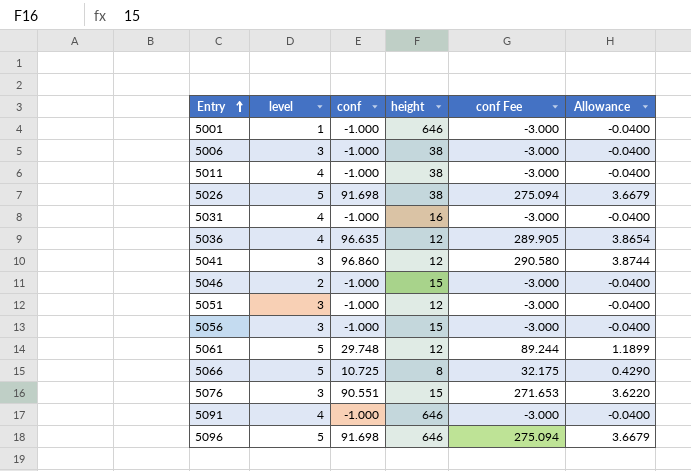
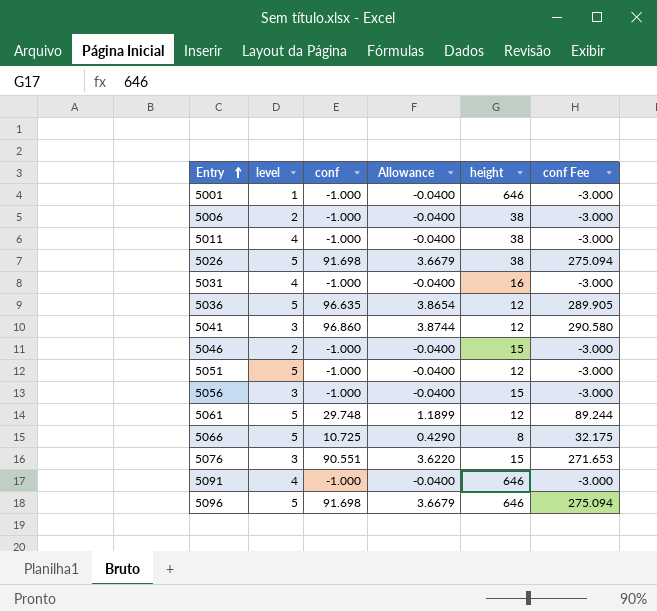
column Allowance | position: 6 -> 4
5006 | level: 3 -> 2
5036 | level: 4 -> 5
5051 | level: 3 -> 5

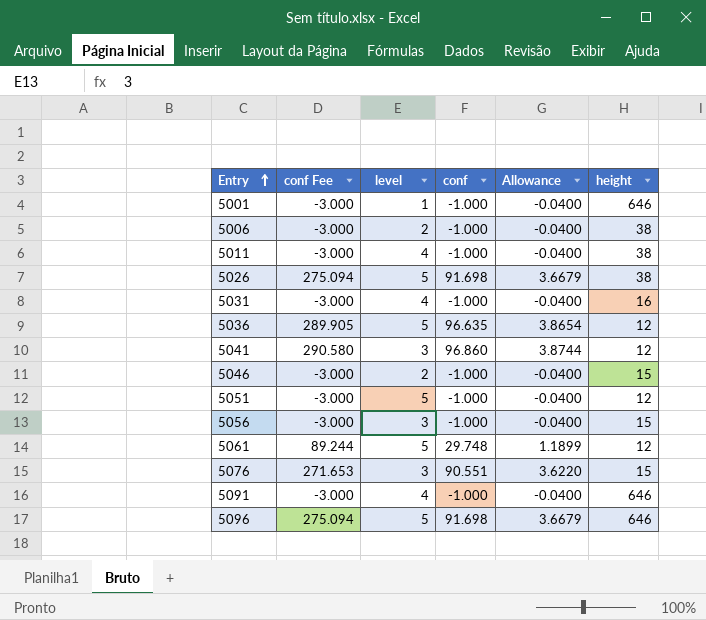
column conf Fee | position: 6 -> 2
row 5066: 5 | 10.725 | 0.4290 | 8 | 32.175 -> none

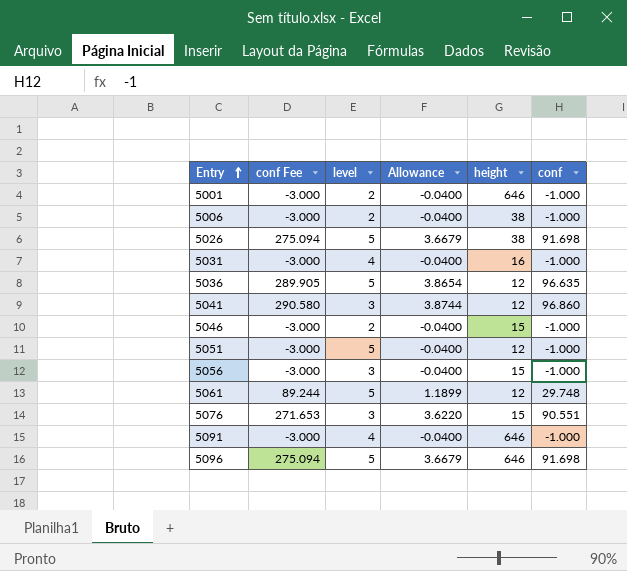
column conf | position: 4 -> 6
row 5011: -3.000 | 4 | -1.000 | -0.0400 | 38 -> none
5001 | level: 1 -> 2

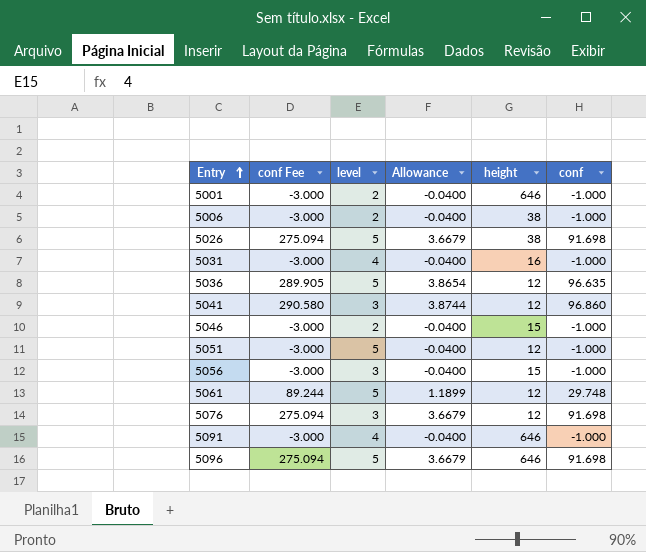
5076 | conf Fee: 271.653 -> 275.094
5076 | Allowance: 3.6220 -> 3.6679
5076 | height: 15 -> 12
5076 | conf: 90.551 -> 91.698

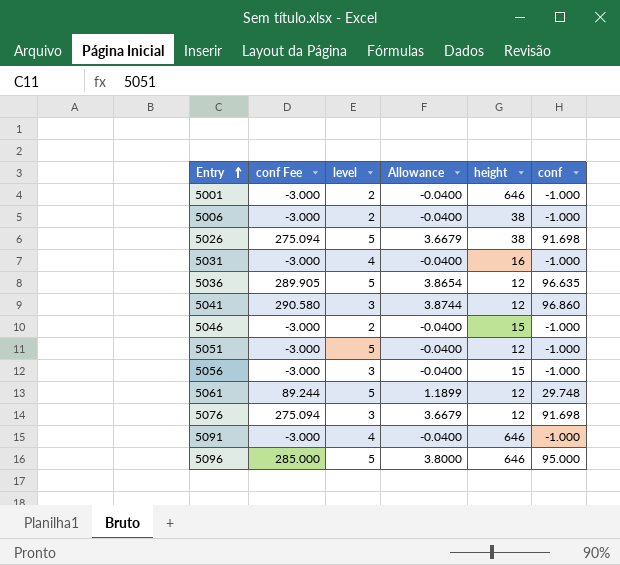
5096 | conf Fee: 275.094 -> 285.000
5096 | Allowance: 3.6679 -> 3.8000
5096 | conf: 91.698 -> 95.000

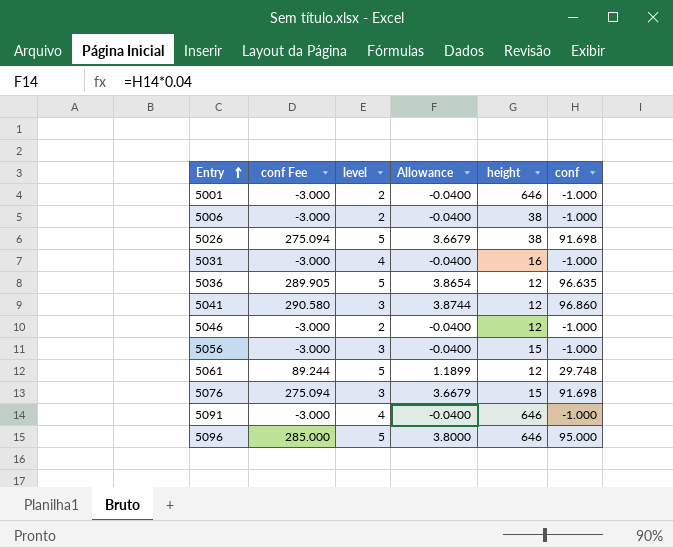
row 5051: -3.000 | 5 | -0.0400 | 12 | -1.000 -> none
5046 | height: 15 -> 12
5076 | height: 12 -> 15

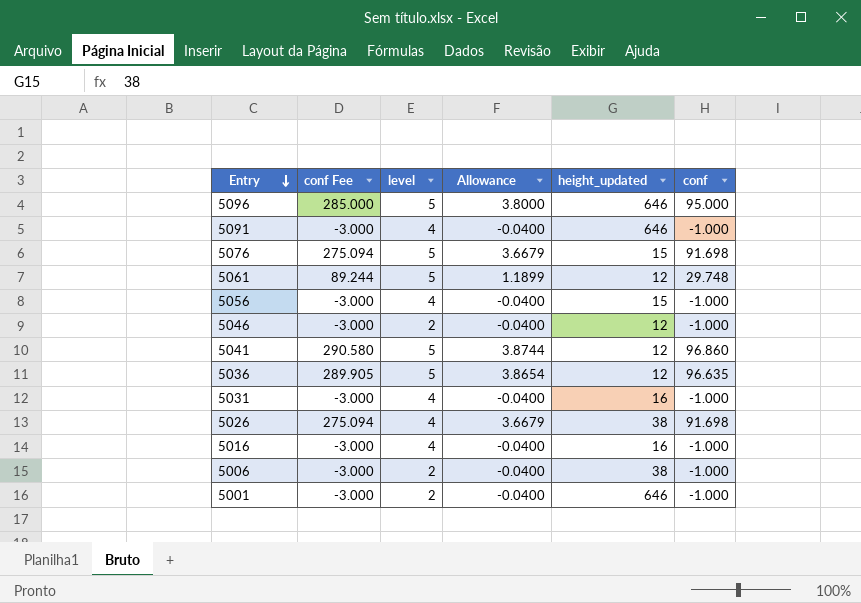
row order: Entry ascending -> Entry descending
column name: height -> height_updated
5076 | level: 3 -> 5
5056 | level: 3 -> 4
5041 | level: 3 -> 5
5026 | level: 5 -> 4
row 5016: none -> -3.000 | 4 | -0.0400 | 16 | -1.000

